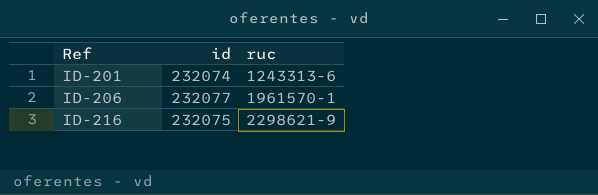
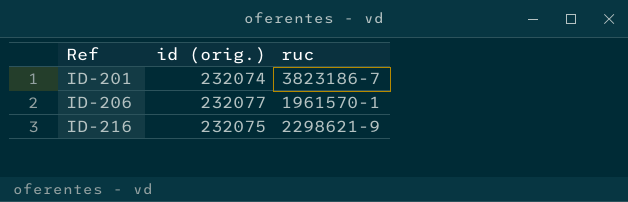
column name: id -> id (orig.)
ID-201 | ruc: 1243313-6 -> 3823186-7

